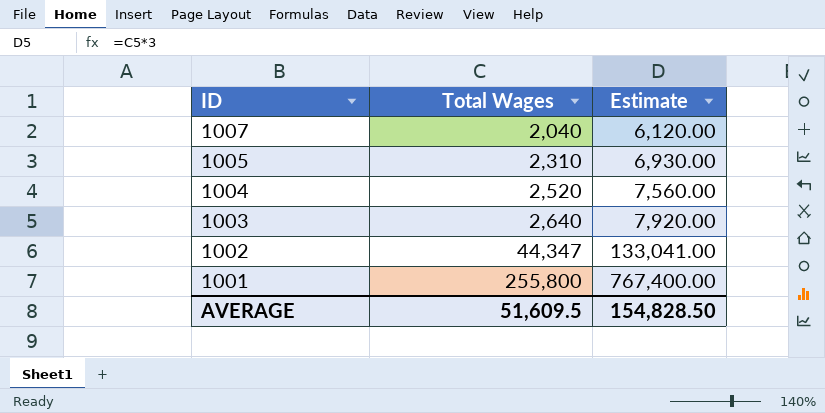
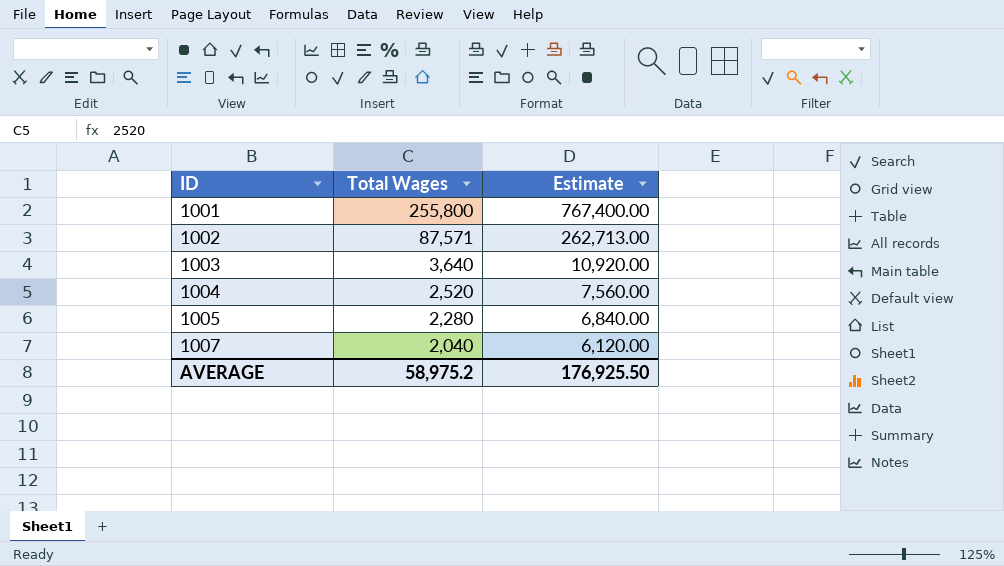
row order: ID descending -> ID ascending
1002 | Total Wages: 44,347 -> 87,571
1002 | Estimate: 133,041.00 -> 262,713.00
1003 | Total Wages: 2,640 -> 3,640
1003 | Estimate: 7,920.00 -> 10,920.00
1005 | Total Wages: 2,310 -> 2,280
1005 | Estimate: 6,930.00 -> 6,840.00
AVERAGE | Total Wages: 51,609.5 -> 58,975.2
AVERAGE | Estimate: 154,828.50 -> 176,925.50

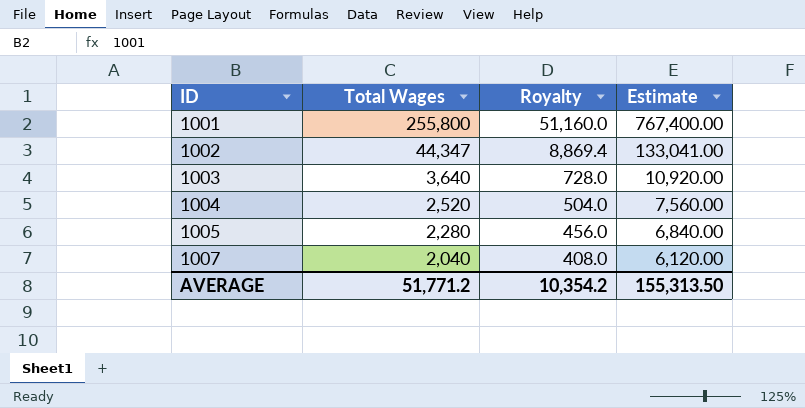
column Royalty | formula: none -> [Total Wages] * 0.2
1002 | Total Wages: 87,571 -> 44,347
1002 | Estimate: 262,713.00 -> 133,041.00
AVERAGE | Total Wages: 58,975.2 -> 51,771.2
AVERAGE | Estimate: 176,925.50 -> 155,313.50

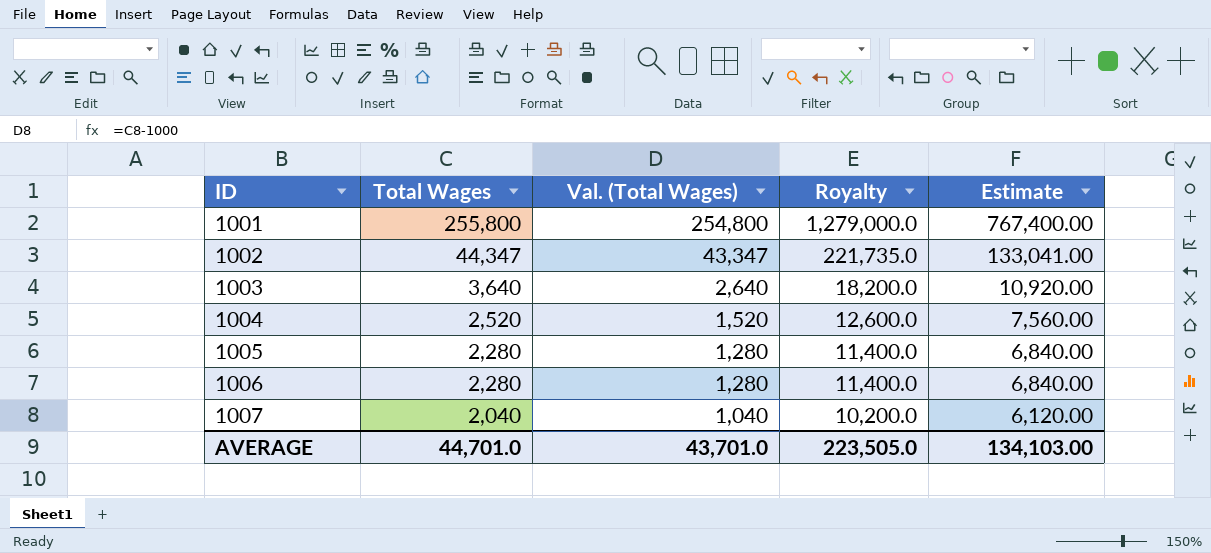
column Val. (Total Wages) | formula: none -> [Total Wages] - 1000
column Royalty | formula: [Total Wages] * 0.2 -> [Total Wages] * 5
row 1006: none -> 2,280 | 1,280 | 11,400.0 | 6,840.00
AVERAGE | Total Wages: 51,771.2 -> 44,701.0
AVERAGE | Royalty: 10,354.2 -> 223,505.0
AVERAGE | Estimate: 155,313.50 -> 134,103.00

